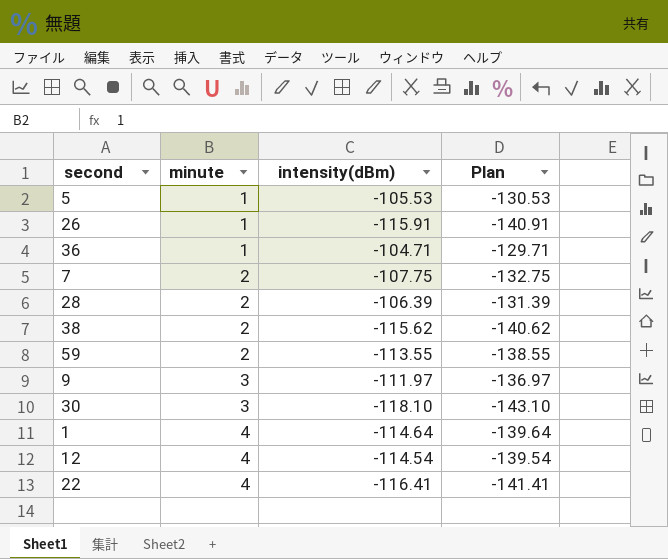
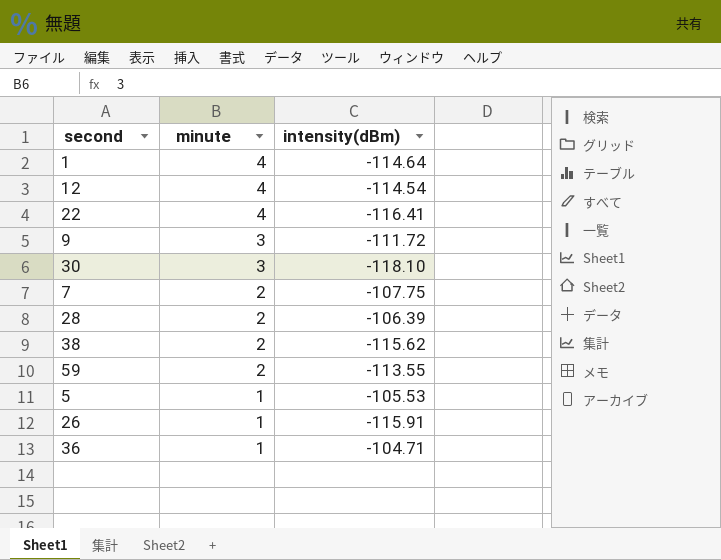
row order: minute ascending -> minute descending
column Plan | formula: [intensity(dBm)] - 25 -> none
9 | intensity(dBm): -111.97 -> -111.72

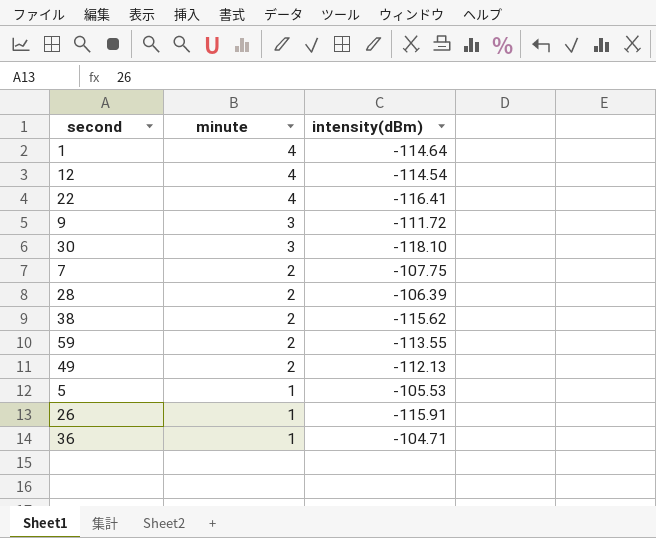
row 49: none -> 2 | -112.13

